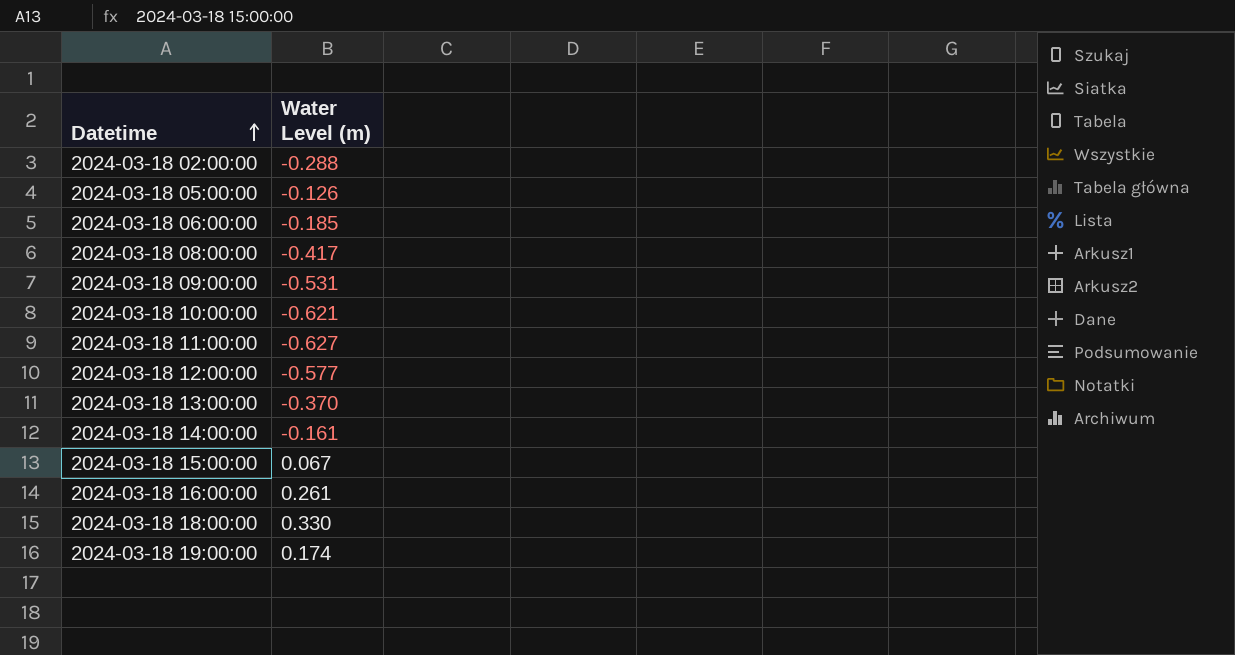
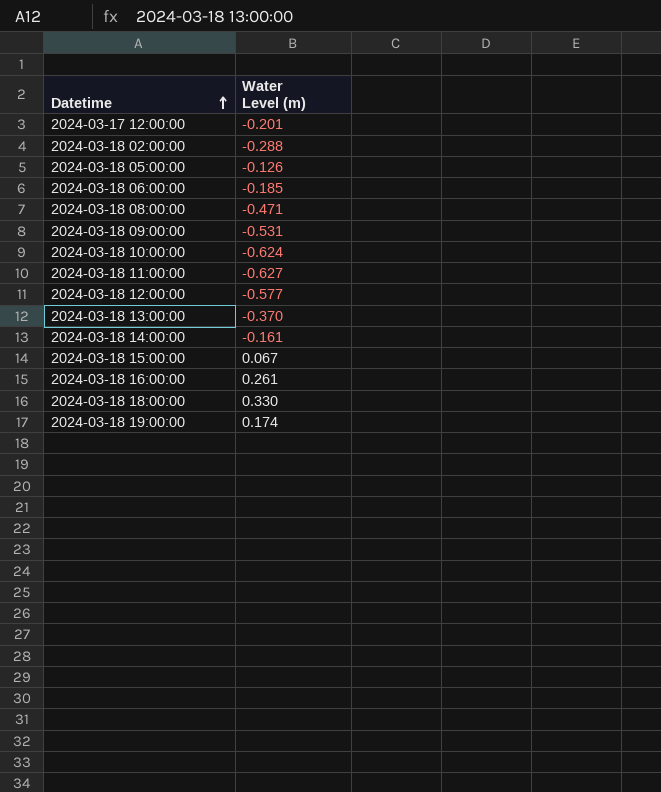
row 2024-03-17 12:00:00: none -> -0.201
2024-03-18 08:00:00 | Water Level (m): -0.417 -> -0.471
2024-03-18 10:00:00 | Water Level (m): -0.621 -> -0.624

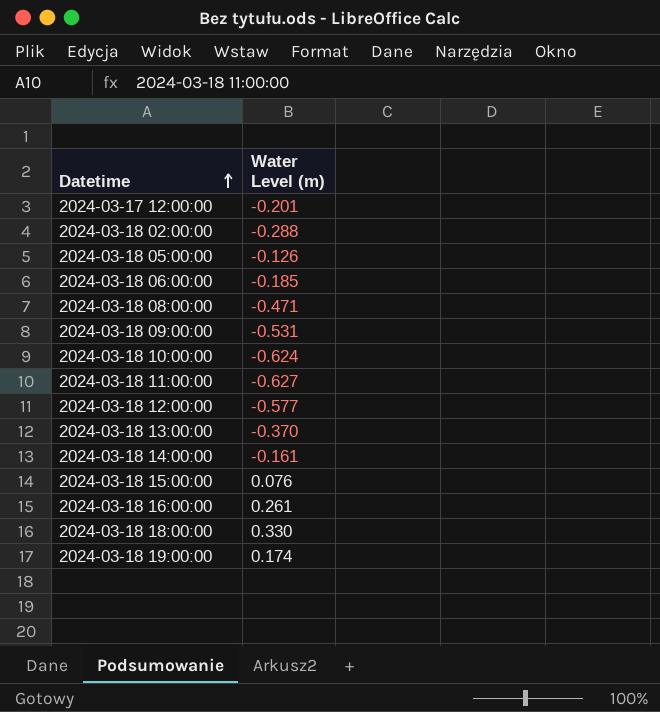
2024-03-18 15:00:00 | Water Level (m): 0.067 -> 0.076

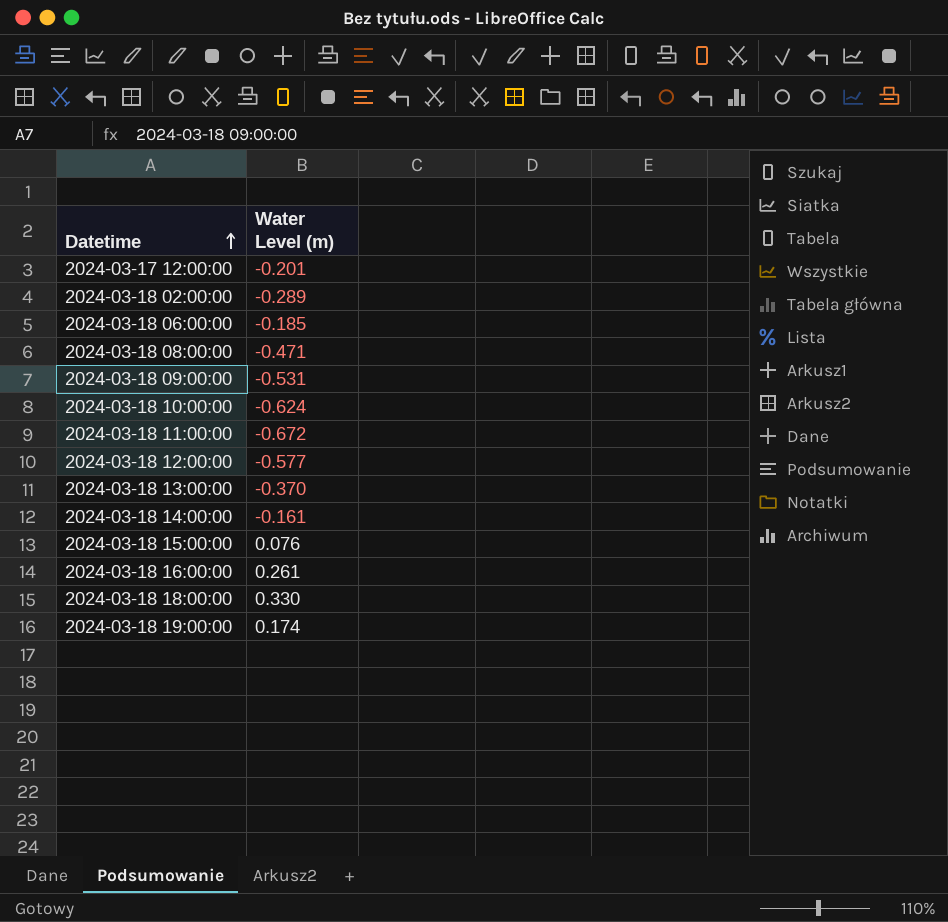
row 2024-03-18 05:00:00: -0.126 -> none
2024-03-18 02:00:00 | Water Level (m): -0.288 -> -0.289
2024-03-18 11:00:00 | Water Level (m): -0.627 -> -0.672

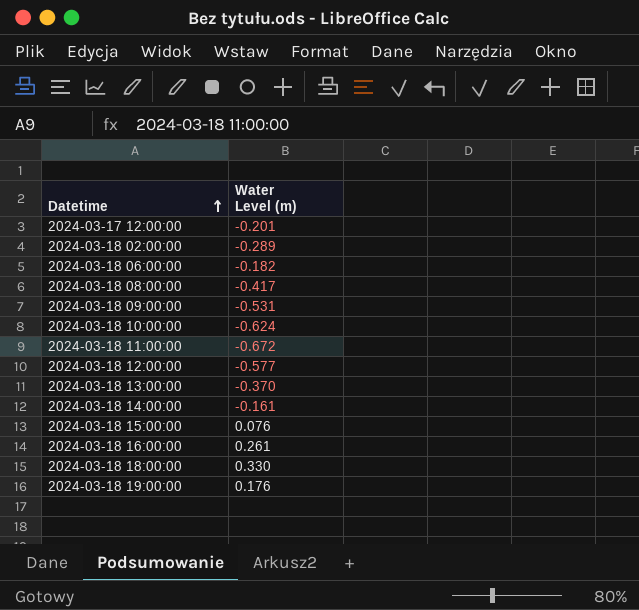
2024-03-18 06:00:00 | Water Level (m): -0.185 -> -0.182
2024-03-18 08:00:00 | Water Level (m): -0.471 -> -0.417
2024-03-18 19:00:00 | Water Level (m): 0.174 -> 0.176

